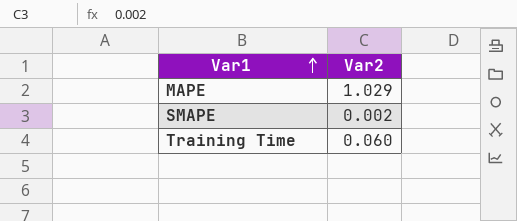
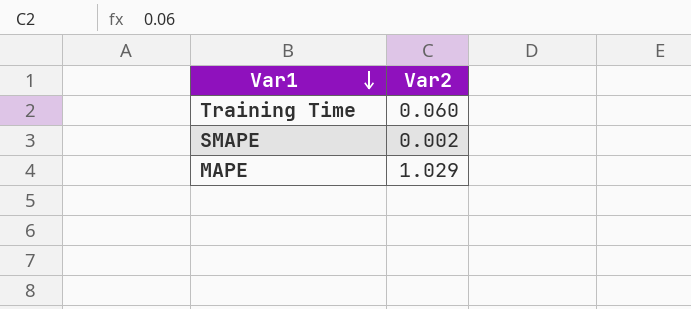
row order: Var1 ascending -> Var1 descending

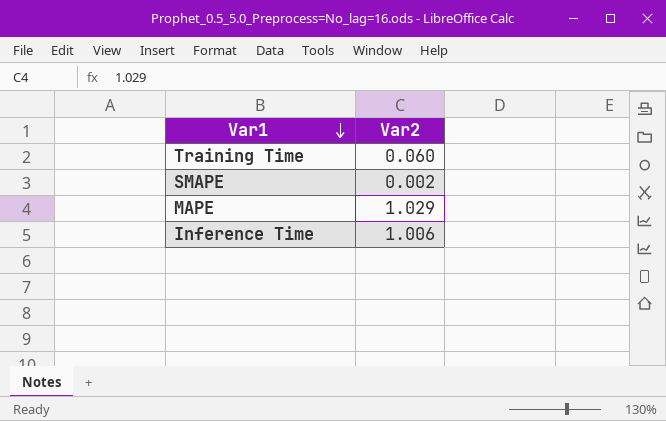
row Inference Time: none -> 1.006

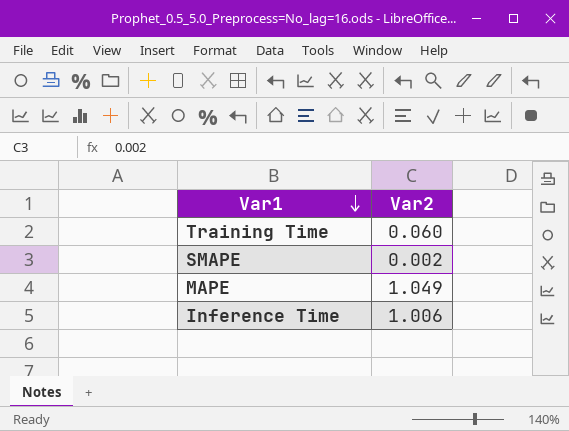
MAPE | Var2: 1.029 -> 1.049

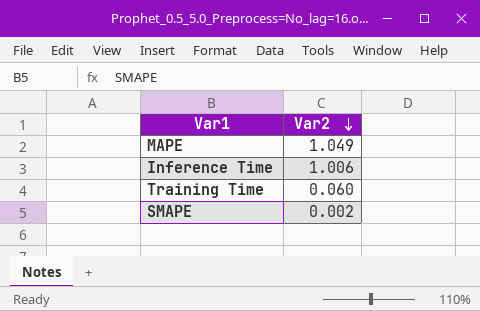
row order: Var1 descending -> Var2 descending

